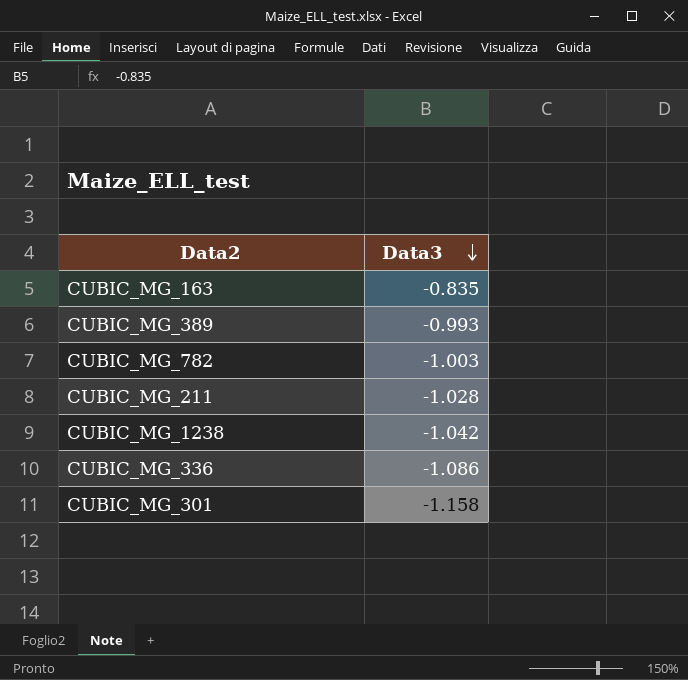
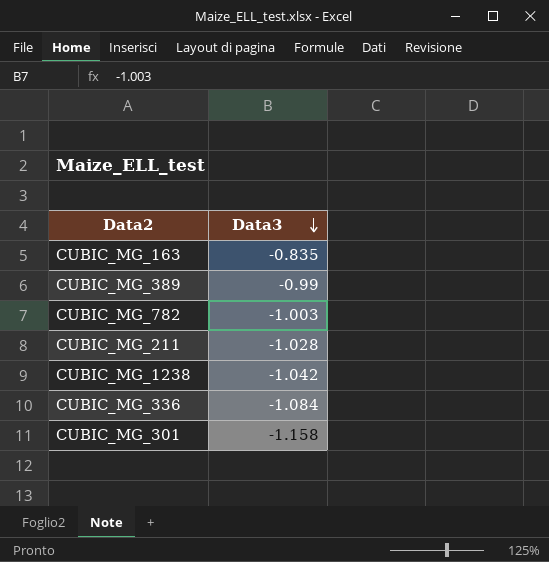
CUBIC_MG_389 | Data3: -0.993 -> -0.99
CUBIC_MG_336 | Data3: -1.086 -> -1.084

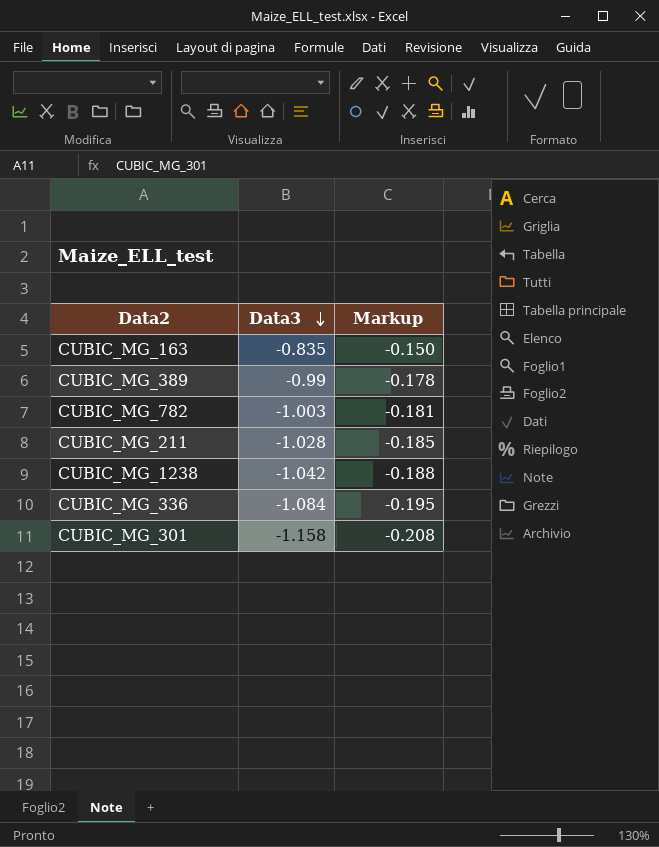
column Markup | formula: none -> [Data3] * 0.18

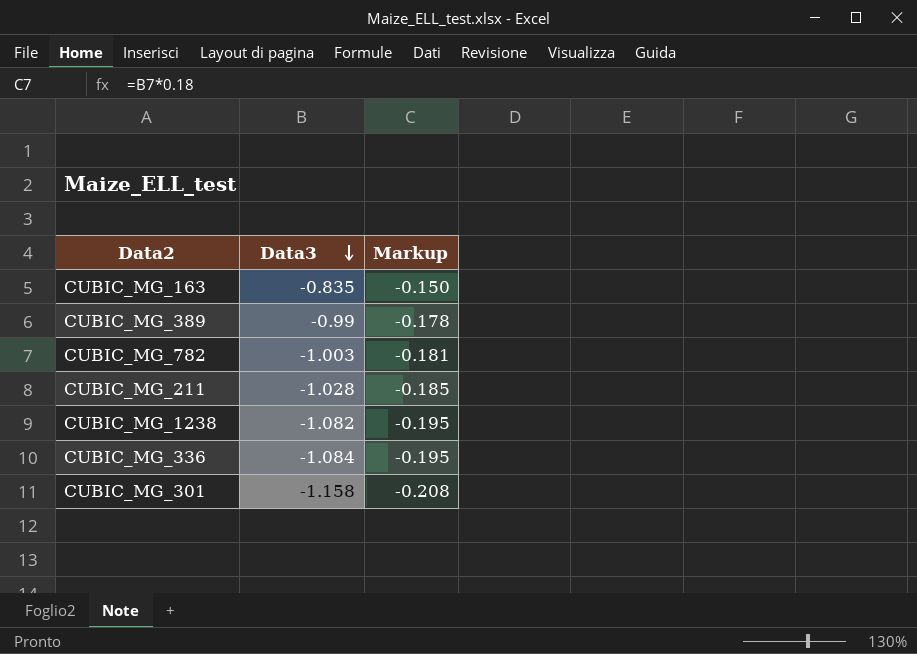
CUBIC_MG_1238 | Data3: -1.042 -> -1.082
CUBIC_MG_1238 | Markup: -0.188 -> -0.195

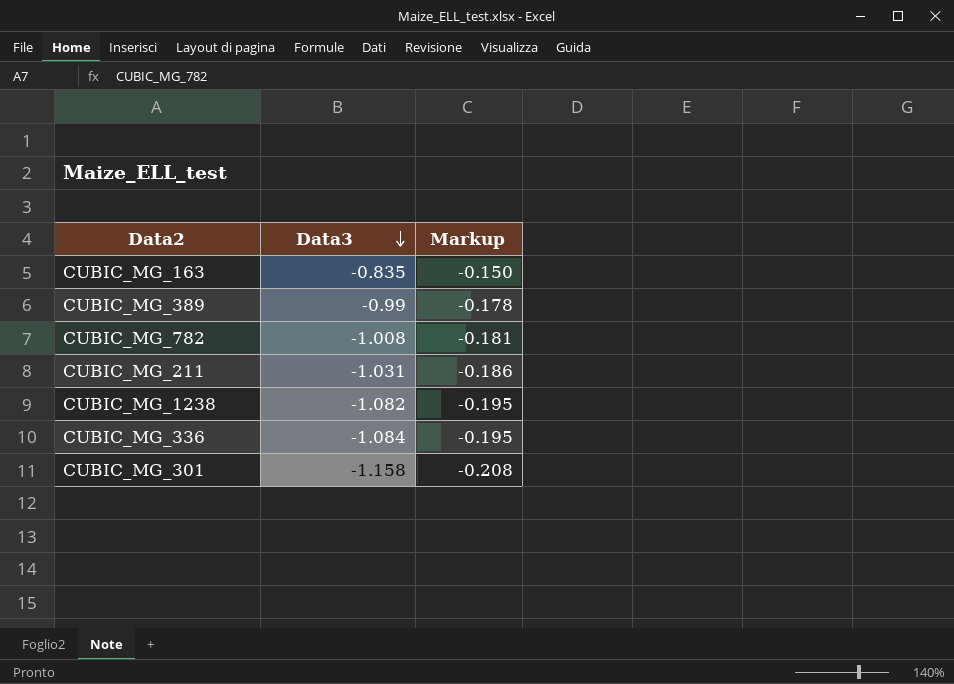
CUBIC_MG_782 | Data3: -1.003 -> -1.008
CUBIC_MG_211 | Data3: -1.028 -> -1.031
CUBIC_MG_211 | Markup: -0.185 -> -0.186

